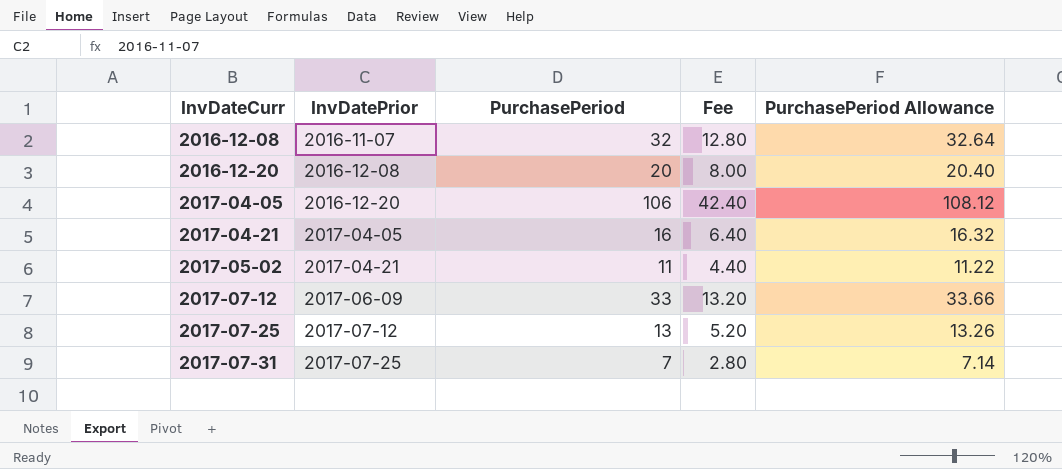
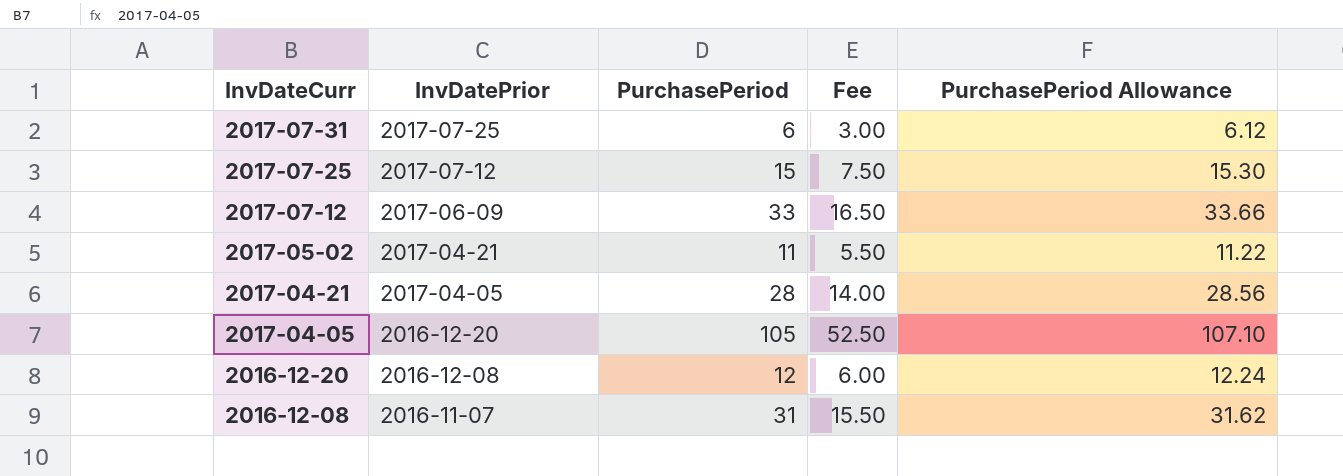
row order: InvDateCurr ascending -> InvDateCurr descending
column Fee | formula: [PurchasePeriod] * 0.4 -> [PurchasePeriod] * 0.5
2017-07-31 | PurchasePeriod: 7 -> 6
2017-07-31 | PurchasePeriod Allowance: 7.14 -> 6.12
2017-07-25 | PurchasePeriod: 13 -> 15
2017-07-25 | PurchasePeriod Allowance: 13.26 -> 15.30
2017-04-21 | PurchasePeriod: 16 -> 28
2017-04-21 | PurchasePeriod Allowance: 16.32 -> 28.56
2017-04-05 | PurchasePeriod: 106 -> 105
2017-04-05 | PurchasePeriod Allowance: 108.12 -> 107.10
2016-12-20 | PurchasePeriod: 20 -> 12
2016-12-20 | PurchasePeriod Allowance: 20.40 -> 12.24
2016-12-08 | PurchasePeriod: 32 -> 31
2016-12-08 | PurchasePeriod Allowance: 32.64 -> 31.62

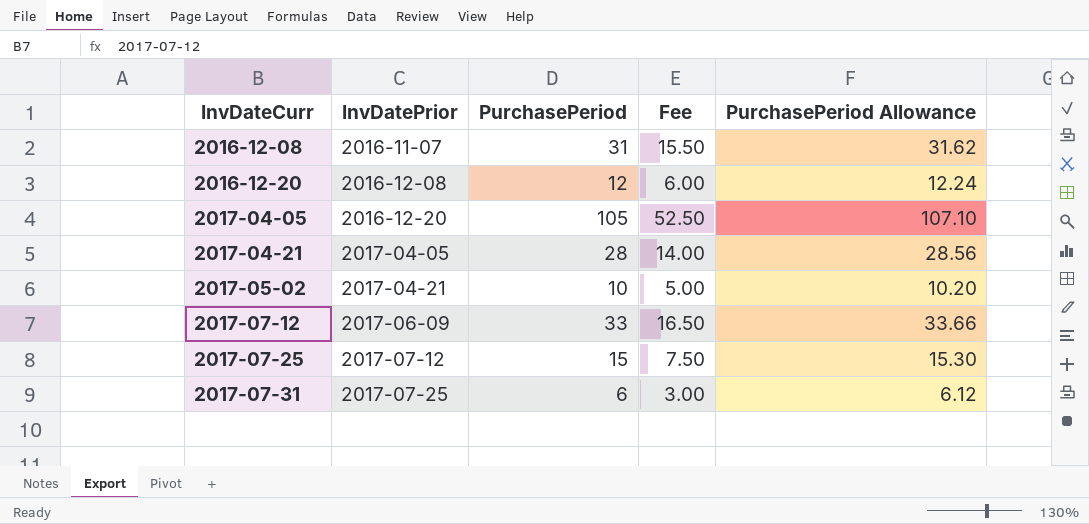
row order: InvDateCurr descending -> InvDateCurr ascending
2017-05-02 | PurchasePeriod: 11 -> 10
2017-05-02 | Fee: 5.50 -> 5.00
2017-05-02 | PurchasePeriod Allowance: 11.22 -> 10.20

